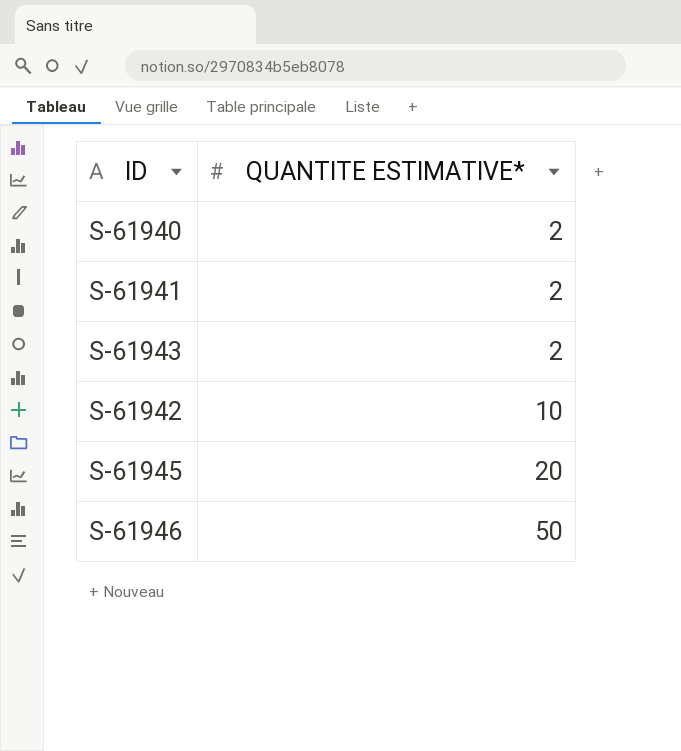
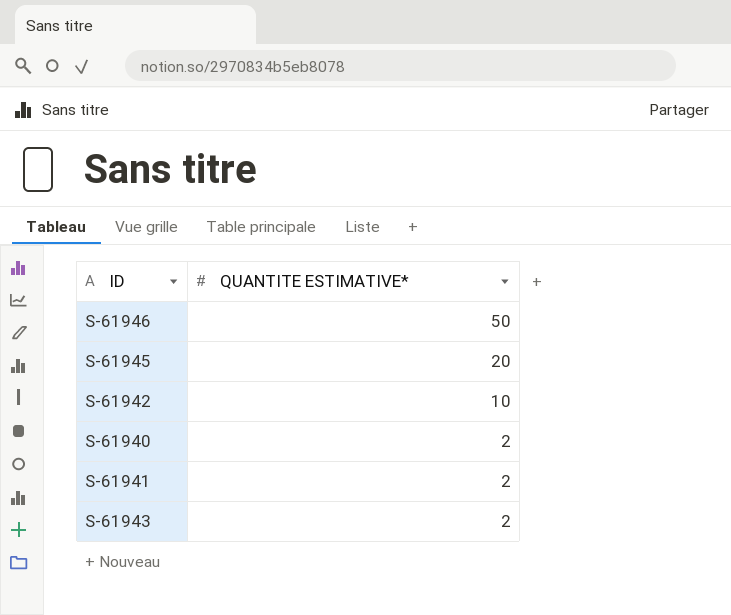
row order: QUANTITE ESTIMATIVE* ascending -> QUANTITE ESTIMATIVE* descending

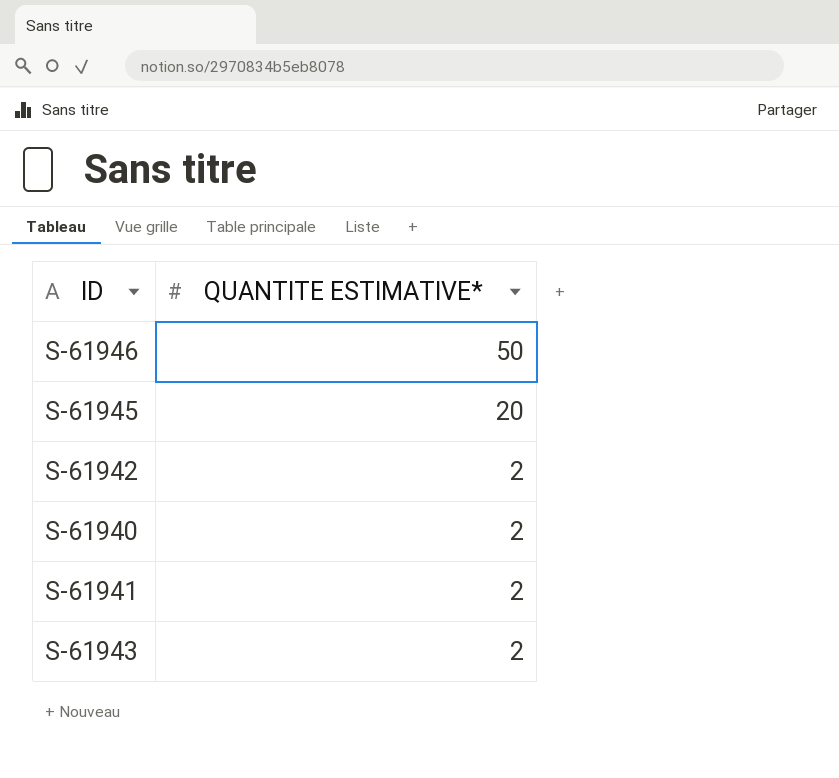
S-61942 | QUANTITE ESTIMATIVE*: 10 -> 2

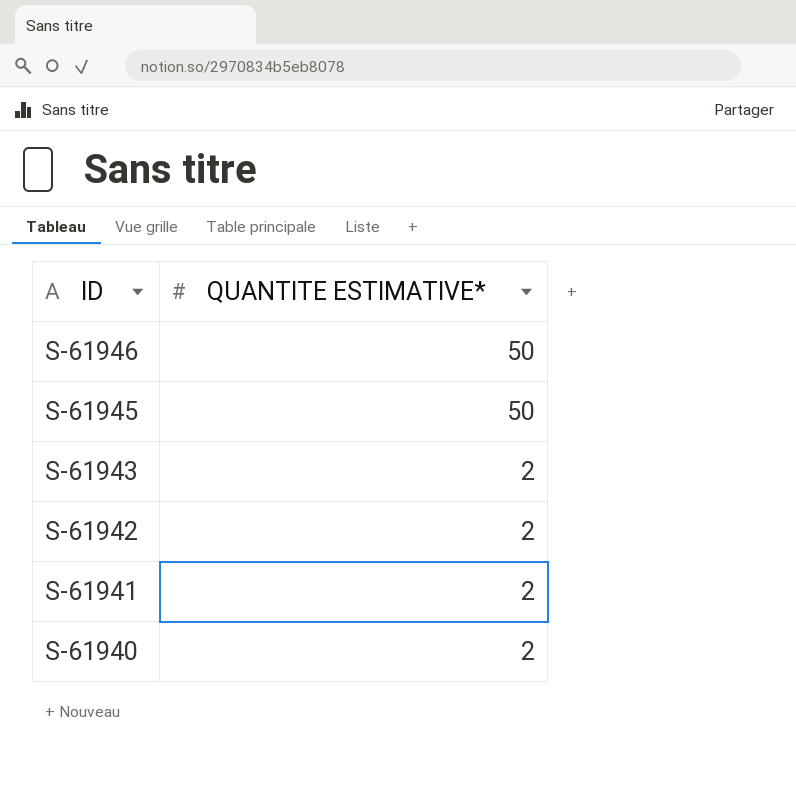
row order: QUANTITE ESTIMATIVE* descending -> ID descending
S-61945 | QUANTITE ESTIMATIVE*: 20 -> 50

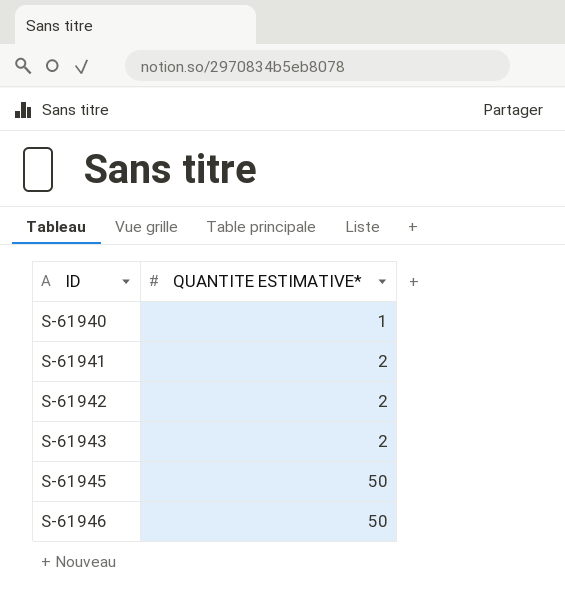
row order: ID descending -> ID ascending
S-61940 | QUANTITE ESTIMATIVE*: 2 -> 1

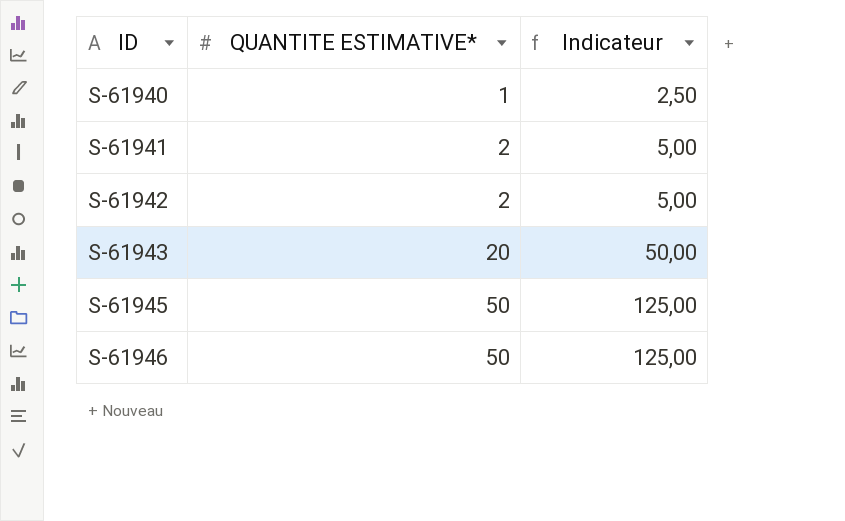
column Indicateur | formula: none -> [QUANTITE ESTIMATIVE*] * 2,5
S-61943 | QUANTITE ESTIMATIVE*: 2 -> 20

